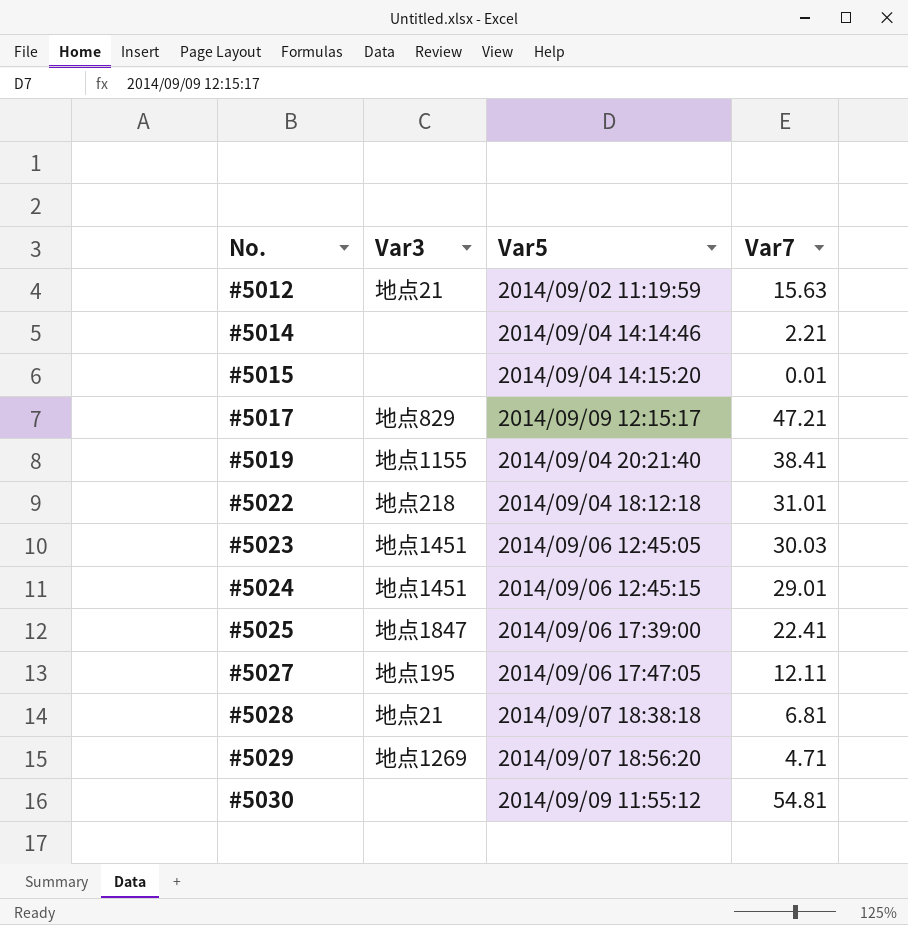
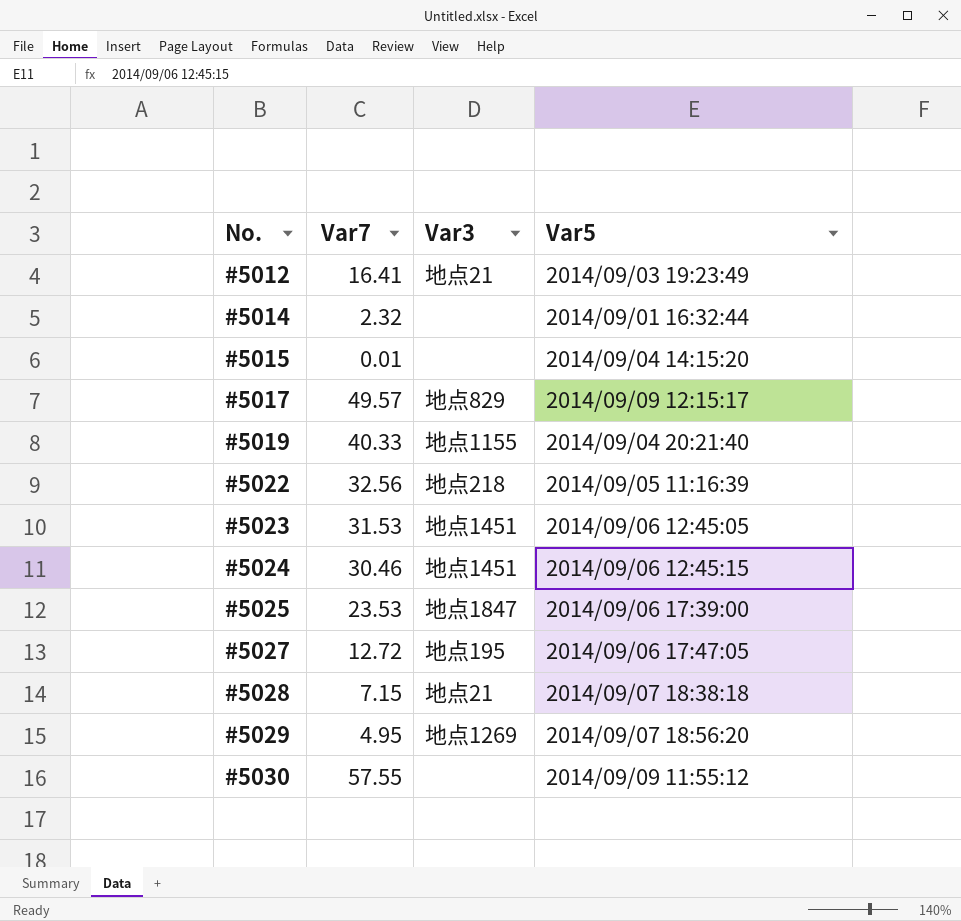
column Var7 | position: 4 -> 2
#5012 | Var7: 15.63 -> 16.41
#5012 | Var5: 2014/09/02 11:19:59 -> 2014/09/03 19:23:49
#5014 | Var7: 2.21 -> 2.32
#5014 | Var5: 2014/09/04 14:14:46 -> 2014/09/01 16:32:44
#5017 | Var7: 47.21 -> 49.57
#5019 | Var7: 38.41 -> 40.33
#5022 | Var7: 31.01 -> 32.56
#5022 | Var5: 2014/09/04 18:12:18 -> 2014/09/05 11:16:39
#5023 | Var7: 30.03 -> 31.53
#5024 | Var7: 29.01 -> 30.46
#5025 | Var7: 22.41 -> 23.53
#5027 | Var7: 12.11 -> 12.72
#5028 | Var7: 6.81 -> 7.15
#5029 | Var7: 4.71 -> 4.95
#5030 | Var7: 54.81 -> 57.55

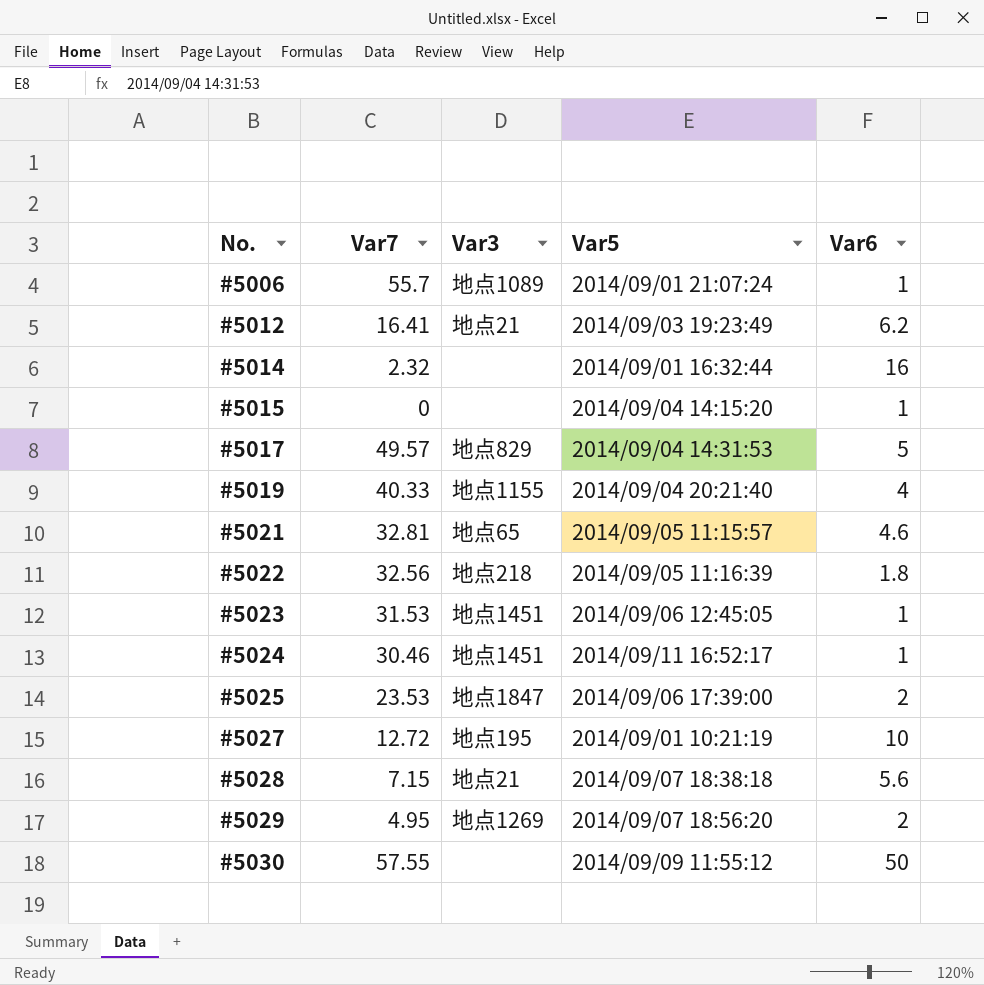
column Var6 | position: none -> 5
row #5006: none -> 55.7 | 地点1089 | 2014/09/01 21:07:24 | 1
#5015 | Var7: 0.01 -> 0
#5017 | Var5: 2014/09/09 12:15:17 -> 2014/09/04 14:31:53
row #5021: none -> 32.81 | 地点65 | 2014/09/05 11:15:57 | 4.6
#5024 | Var5: 2014/09/06 12:45:15 -> 2014/09/11 16:52:17
#5027 | Var5: 2014/09/06 17:47:05 -> 2014/09/01 10:21:19

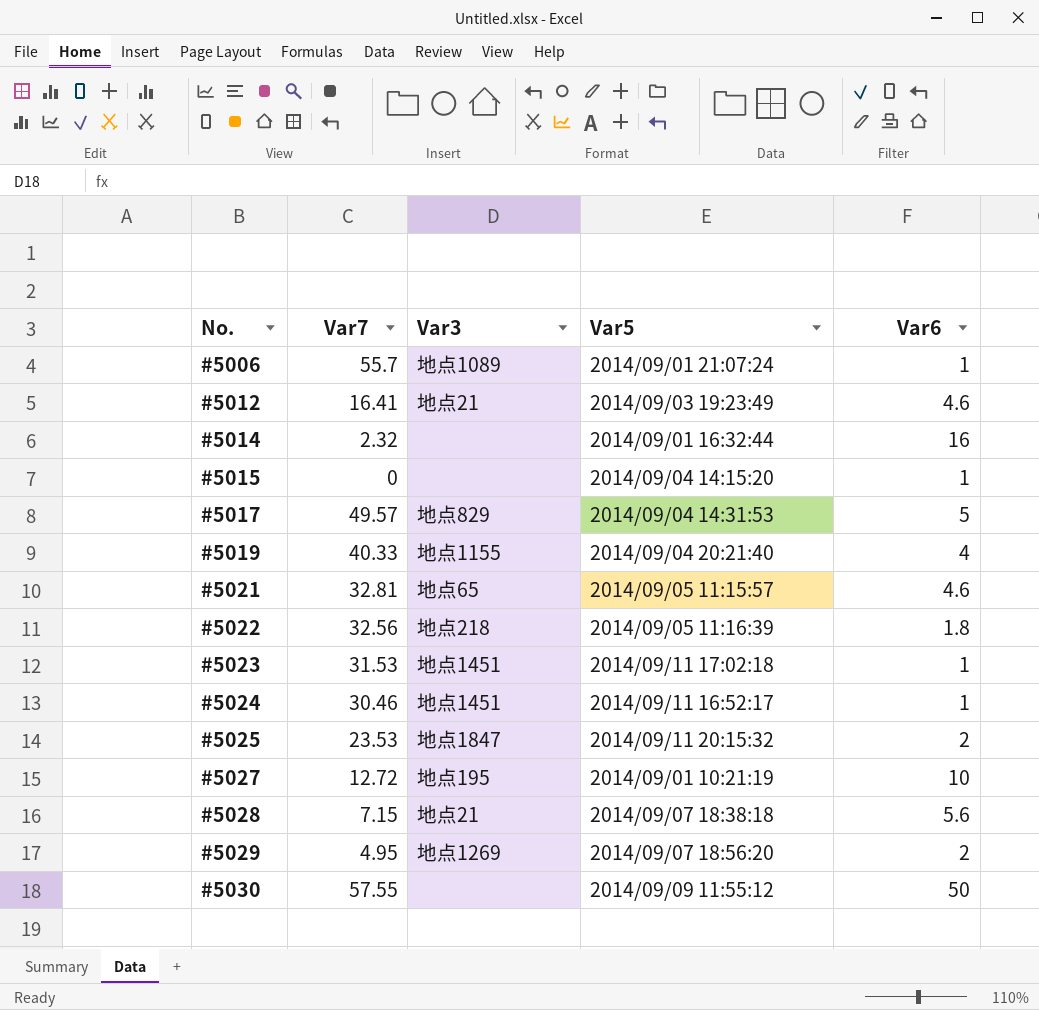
#5012 | Var6: 6.2 -> 4.6
#5023 | Var5: 2014/09/06 12:45:05 -> 2014/09/11 17:02:18
#5025 | Var5: 2014/09/06 17:39:00 -> 2014/09/11 20:15:32

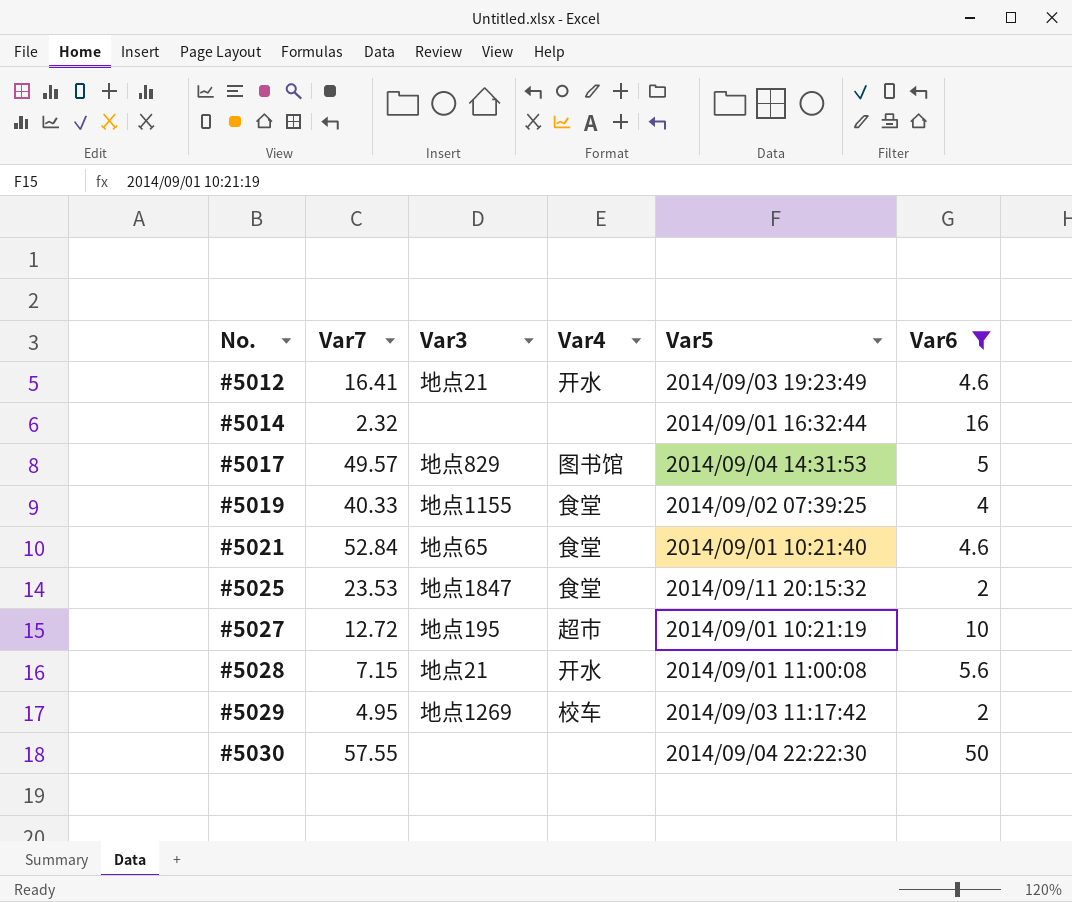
filter: none -> Var6 >= 2
column Var4 | position: none -> 4
#5019 | Var5: 2014/09/04 20:21:40 -> 2014/09/02 07:39:25
#5021 | Var7: 32.81 -> 52.84
#5021 | Var5: 2014/09/05 11:15:57 -> 2014/09/01 10:21:40
#5028 | Var5: 2014/09/07 18:38:18 -> 2014/09/01 11:00:08
#5029 | Var5: 2014/09/07 18:56:20 -> 2014/09/03 11:17:42
#5030 | Var5: 2014/09/09 11:55:12 -> 2014/09/04 22:22:30

